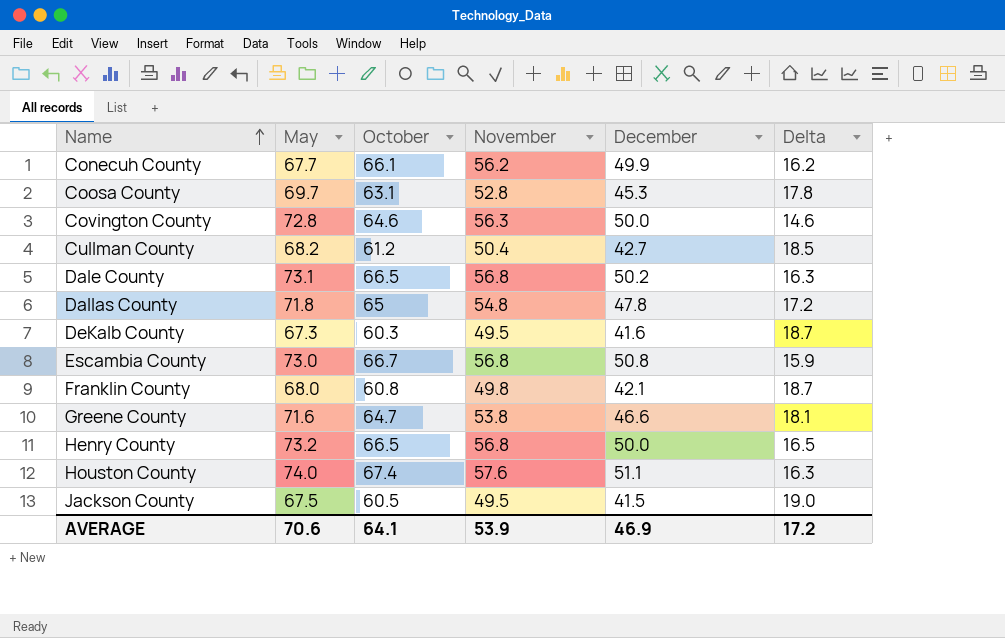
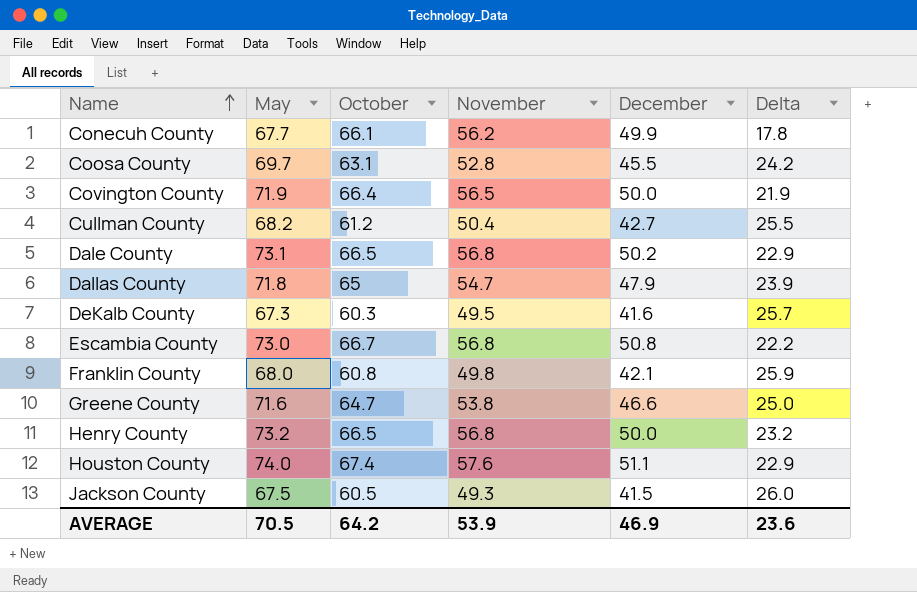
column Delta | formula: [October] - [December] -> [May] - [December]
Coosa County | December: 45.3 -> 45.5
Covington County | May: 72.8 -> 71.9
Covington County | October: 64.6 -> 66.4
Covington County | November: 56.3 -> 56.5
Dallas County | November: 54.8 -> 54.7
Dallas County | December: 47.8 -> 47.9
Jackson County | November: 49.5 -> 49.3
AVERAGE | May: 70.6 -> 70.5
AVERAGE | October: 64.1 -> 64.2
AVERAGE | Delta: 17.2 -> 23.6

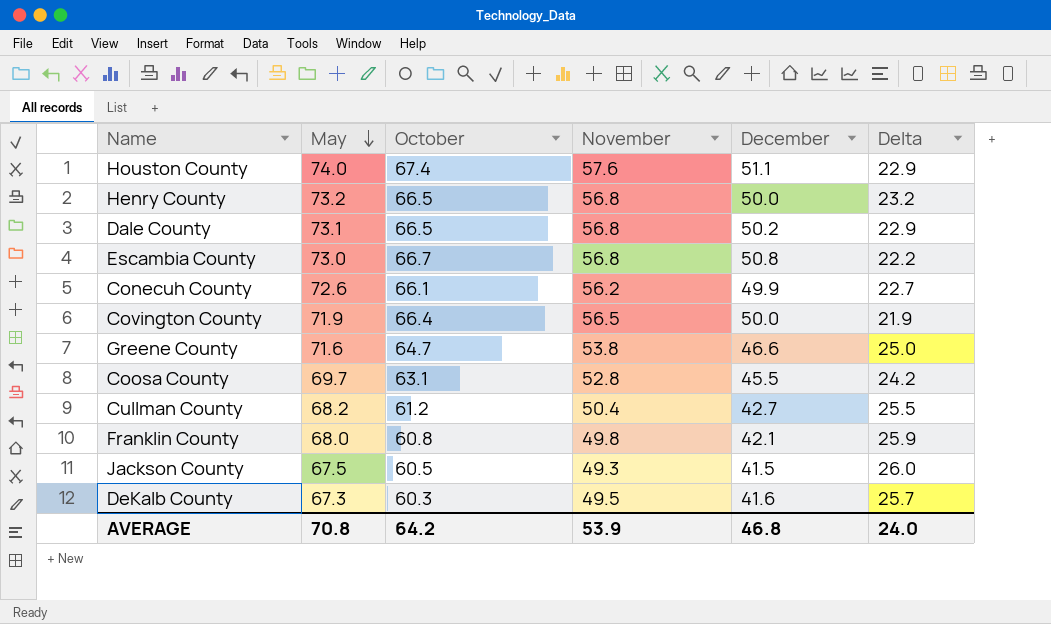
row order: Name ascending -> May descending
row Dallas County: 71.8 | 65 | 54.7 | 47.9 | 23.9 -> none
Conecuh County | May: 67.7 -> 72.6
Conecuh County | Delta: 17.8 -> 22.7
AVERAGE | May: 70.5 -> 70.8
AVERAGE | December: 46.9 -> 46.8
AVERAGE | Delta: 23.6 -> 24.0

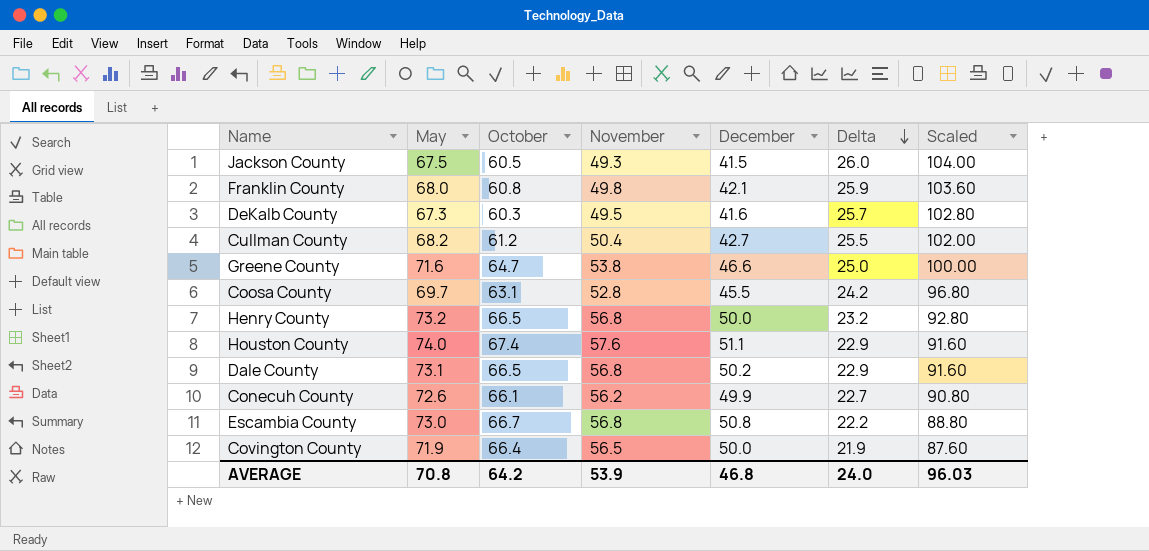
row order: May descending -> Delta descending
column Scaled | formula: none -> [Delta] * 4

